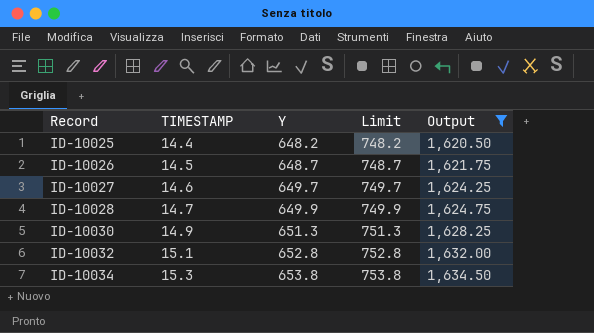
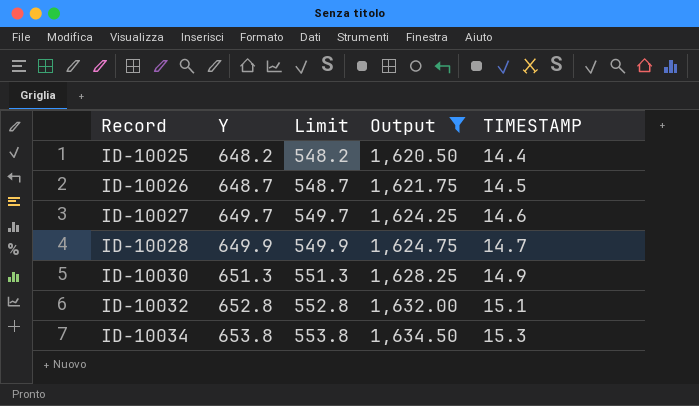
column Limit | formula: [Y] + 100 -> [Y] - 100
column TIMESTAMP | position: 2 -> 5

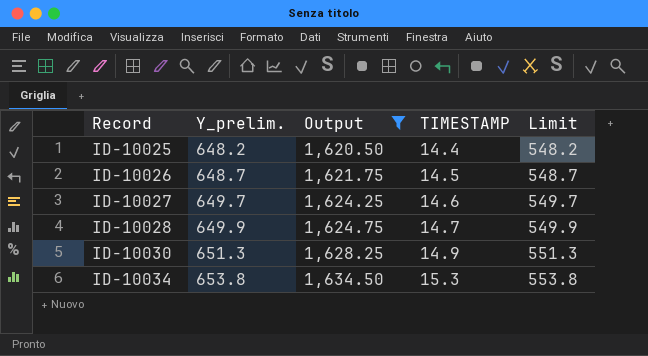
column name: Y -> Y_prelim.
column Limit | position: 3 -> 5
row ID-10032: 652.8 | 552.8 | 1,632.00 | 15.1 -> none

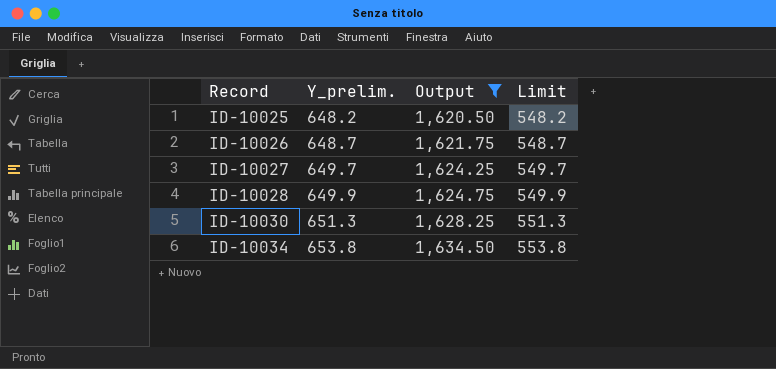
column TIMESTAMP | position: 4 -> none

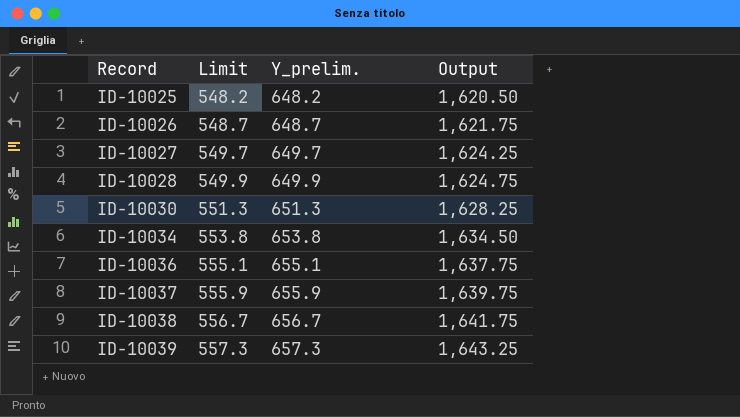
filter: Output <= 1,634.50 -> none
column Limit | position: 4 -> 2

